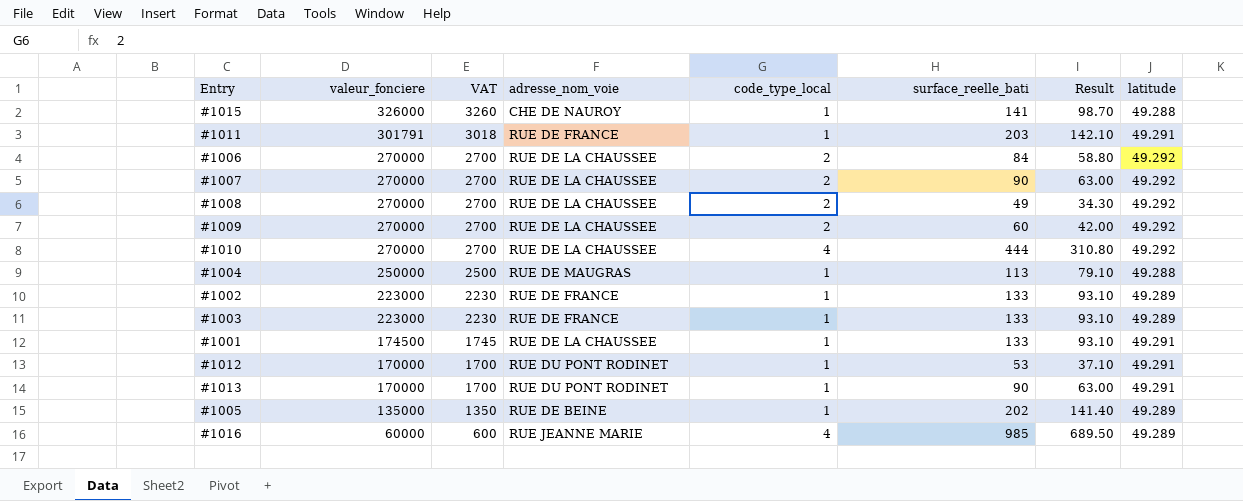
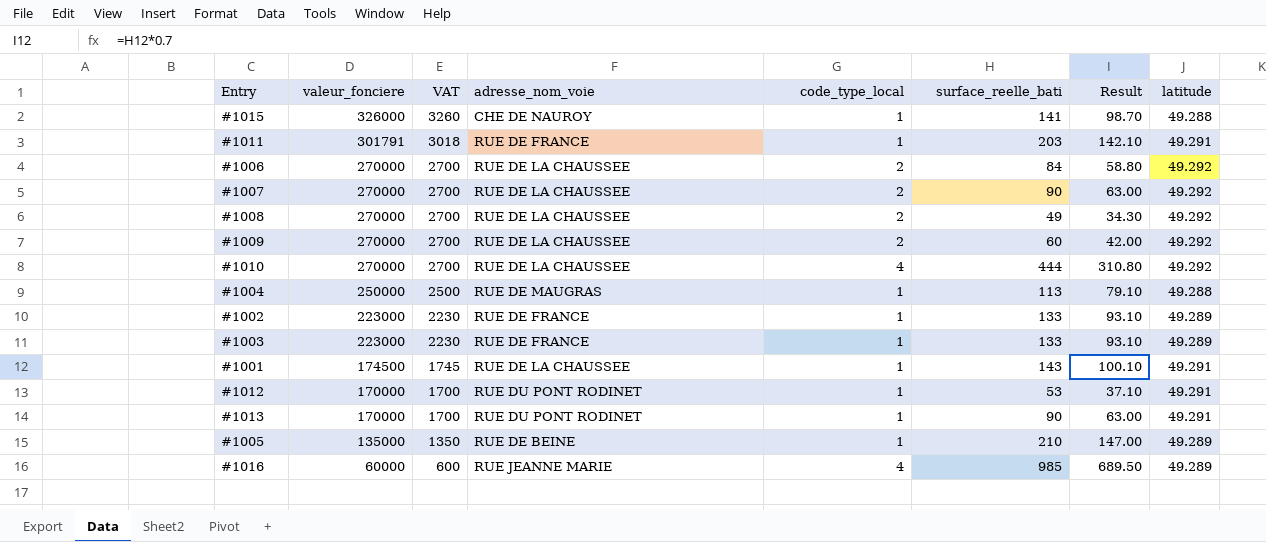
#1001 | surface_reelle_bati: 133 -> 143
#1001 | Result: 93.10 -> 100.10
#1005 | surface_reelle_bati: 202 -> 210
#1005 | Result: 141.40 -> 147.00

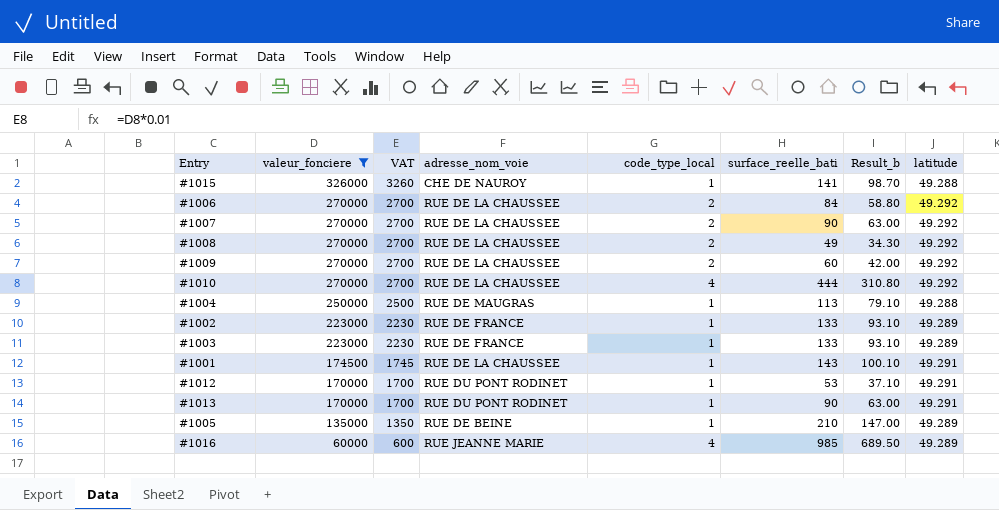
filter: none -> valeur_fonciere != 301791
column name: Result -> Result_b

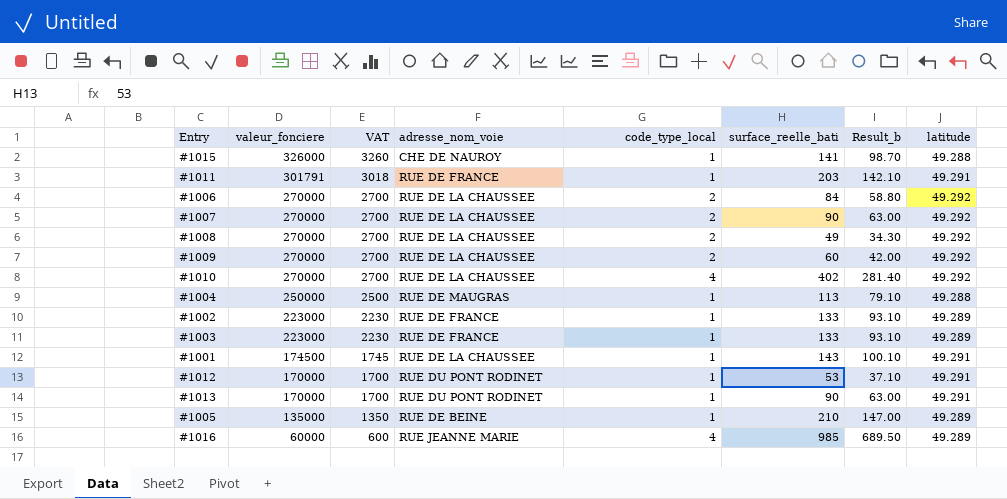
filter: valeur_fonciere != 301791 -> none
#1010 | surface_reelle_bati: 444 -> 402
#1010 | Result_b: 310.80 -> 281.40

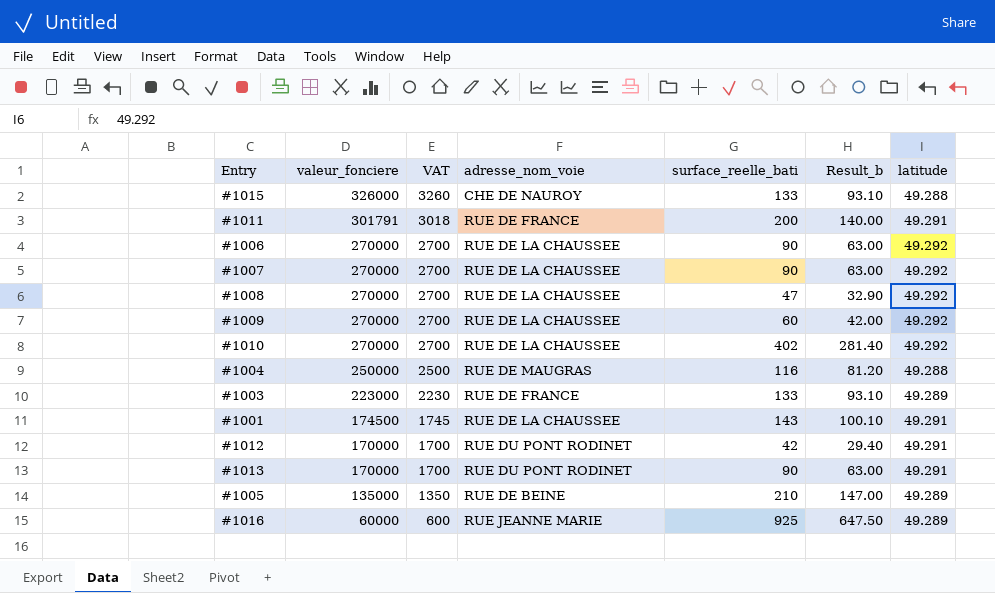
column code_type_local | position: 5 -> none
row #1002: 223000 | 2230 | RUE DE FRANCE | 1 | 133 | 93.10 | 49.289 -> none
#1015 | surface_reelle_bati: 141 -> 133
#1015 | Result_b: 98.70 -> 93.10
#1011 | surface_reelle_bati: 203 -> 200
#1011 | Result_b: 142.10 -> 140.00
#1006 | surface_reelle_bati: 84 -> 90
#1006 | Result_b: 58.80 -> 63.00
#1008 | surface_reelle_bati: 49 -> 47
#1008 | Result_b: 34.30 -> 32.90
#1004 | surface_reelle_bati: 113 -> 116
#1004 | Result_b: 79.10 -> 81.20
#1012 | surface_reelle_bati: 53 -> 42
#1012 | Result_b: 37.10 -> 29.40
#1016 | surface_reelle_bati: 985 -> 925
#1016 | Result_b: 689.50 -> 647.50

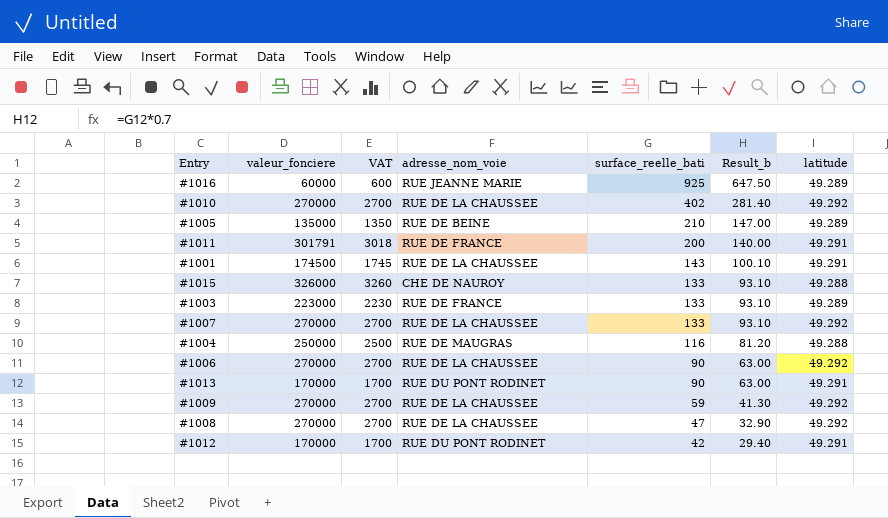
row order: valeur_fonciere descending -> surface_reelle_bati descending
#1007 | surface_reelle_bati: 90 -> 133
#1007 | Result_b: 63.00 -> 93.10
#1009 | surface_reelle_bati: 60 -> 59
#1009 | Result_b: 42.00 -> 41.30

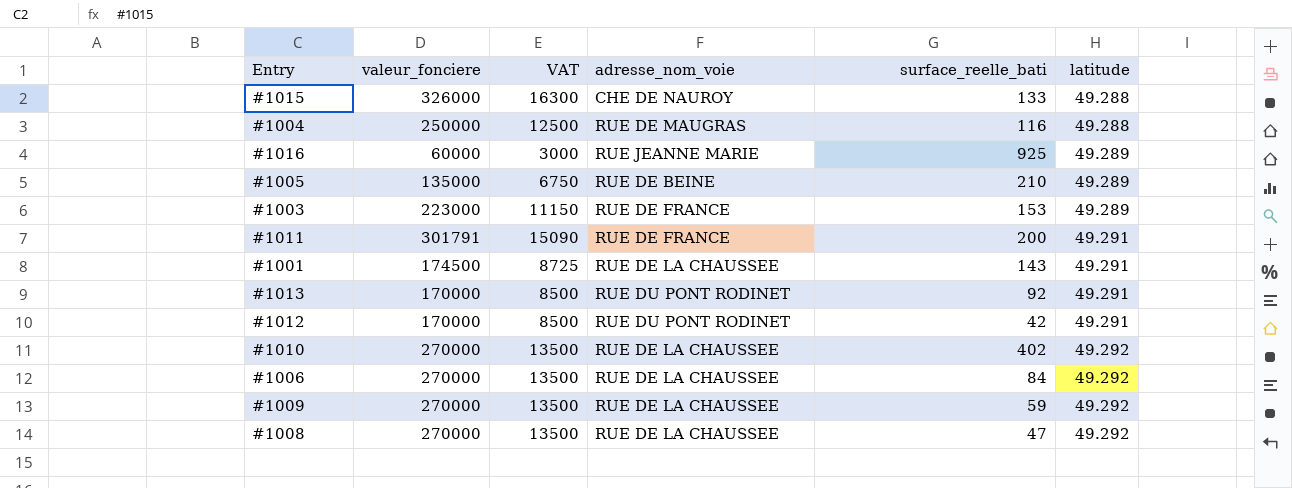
row order: surface_reelle_bati descending -> latitude ascending
column Result_b | formula: [surface_reelle_bati] * 0.7 -> none
column VAT | formula: [valeur_fonciere] * 0.01 -> [valeur_fonciere] * 0.05
row #1007: 270000 | 2700 | RUE DE LA CHAUSSEE | 133 | 93.10 | 49.292 -> none
#1003 | surface_reelle_bati: 133 -> 153
#1013 | surface_reelle_bati: 90 -> 92
#1006 | surface_reelle_bati: 90 -> 84

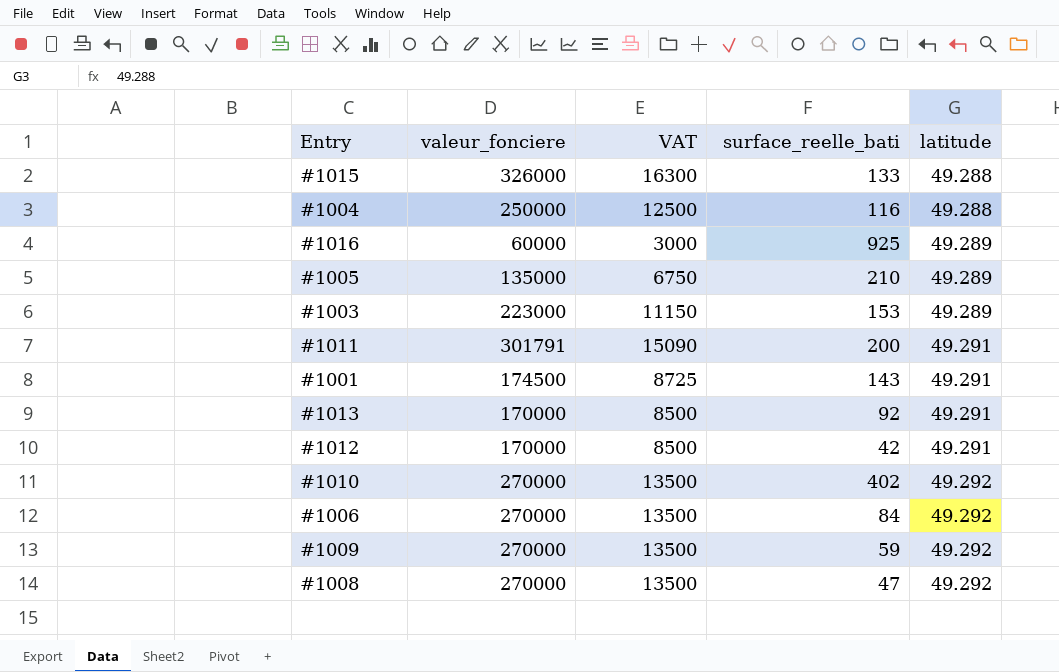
column adresse_nom_voie | position: 4 -> none

